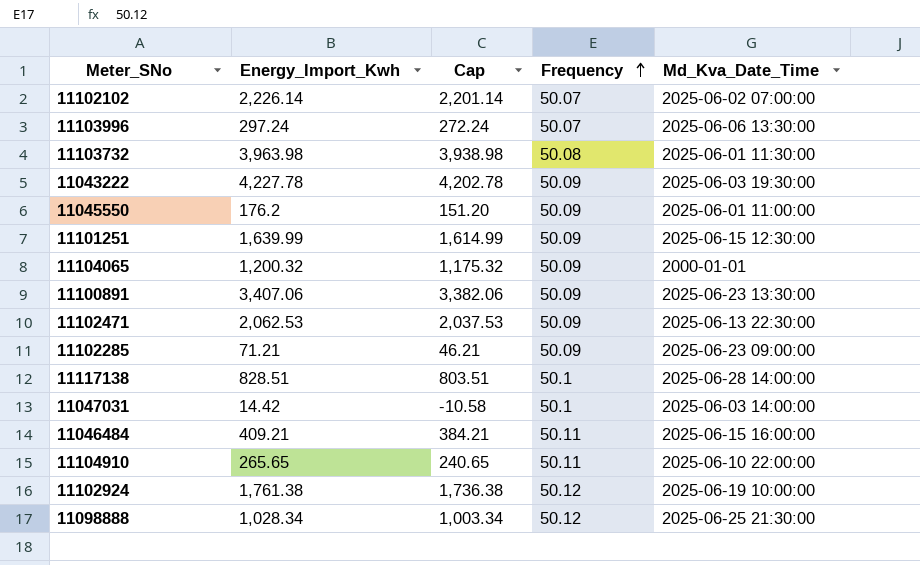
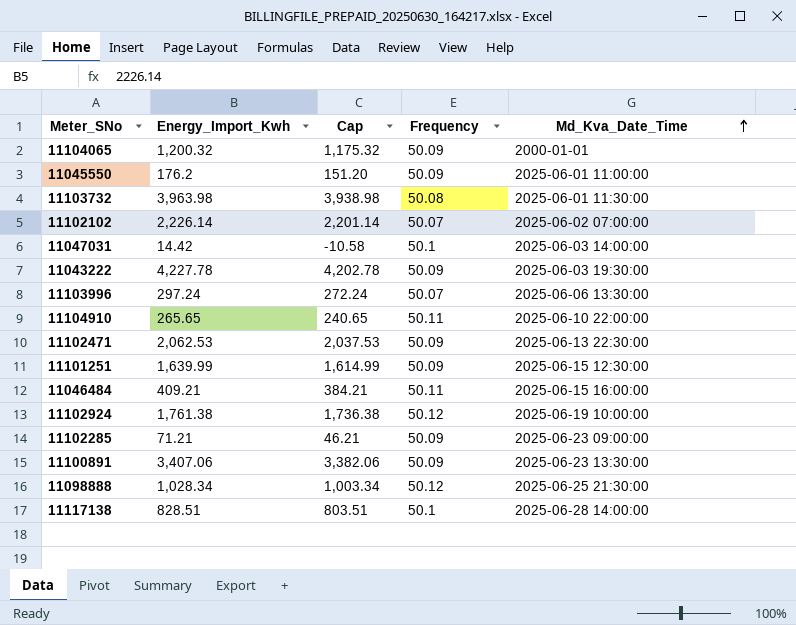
row order: Frequency ascending -> Md_Kva_Date_Time ascending

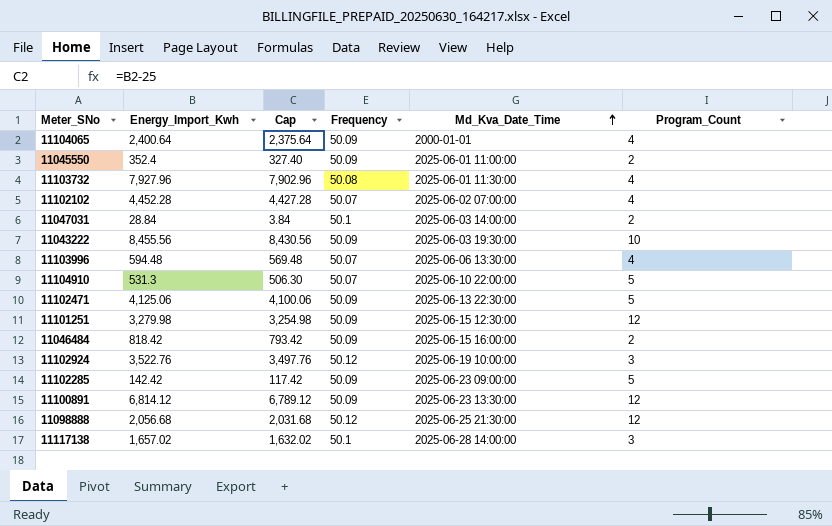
column Program_Count | position: none -> 6
11104065 | Energy_Import_Kwh: 1,200.32 -> 2,400.64
11104065 | Cap: 1,175.32 -> 2,375.64
11045550 | Energy_Import_Kwh: 176.2 -> 352.4
11045550 | Cap: 151.20 -> 327.40
11103732 | Energy_Import_Kwh: 3,963.98 -> 7,927.96
11103732 | Cap: 3,938.98 -> 7,902.96
11102102 | Energy_Import_Kwh: 2,226.14 -> 4,452.28
11102102 | Cap: 2,201.14 -> 4,427.28
11047031 | Energy_Import_Kwh: 14.42 -> 28.84
11047031 | Cap: -10.58 -> 3.84
11043222 | Energy_Import_Kwh: 4,227.78 -> 8,455.56
11043222 | Cap: 4,202.78 -> 8,430.56
11103996 | Energy_Import_Kwh: 297.24 -> 594.48
11103996 | Cap: 272.24 -> 569.48
11104910 | Energy_Import_Kwh: 265.65 -> 531.3
11104910 | Cap: 240.65 -> 506.30
11104910 | Frequency: 50.11 -> 50.07
11102471 | Energy_Import_Kwh: 2,062.53 -> 4,125.06
11102471 | Cap: 2,037.53 -> 4,100.06
11101251 | Energy_Import_Kwh: 1,639.99 -> 3,279.98
11101251 | Cap: 1,614.99 -> 3,254.98
11046484 | Energy_Import_Kwh: 409.21 -> 818.42
11046484 | Cap: 384.21 -> 793.42
11046484 | Frequency: 50.11 -> 50.09
11102924 | Energy_Import_Kwh: 1,761.38 -> 3,522.76
11102924 | Cap: 1,736.38 -> 3,497.76
11102285 | Energy_Import_Kwh: 71.21 -> 142.42
11102285 | Cap: 46.21 -> 117.42
11100891 | Energy_Import_Kwh: 3,407.06 -> 6,814.12
11100891 | Cap: 3,382.06 -> 6,789.12
11098888 | Energy_Import_Kwh: 1,028.34 -> 2,056.68
11098888 | Cap: 1,003.34 -> 2,031.68
11117138 | Energy_Import_Kwh: 828.51 -> 1,657.02
11117138 | Cap: 803.51 -> 1,632.02

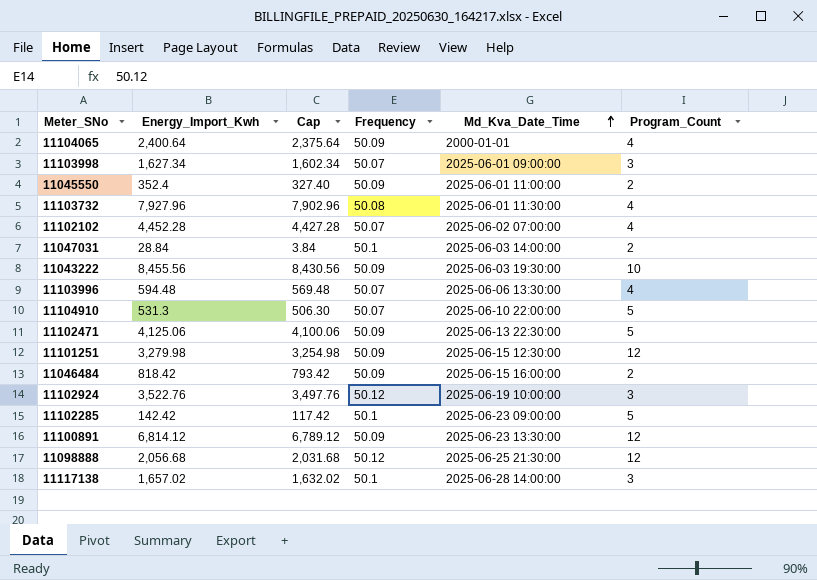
row 11103998: none -> 1,627.34 | 1,602.34 | 50.07 | 2025-06-01 09:00:00 | 3
11102285 | Frequency: 50.09 -> 50.1

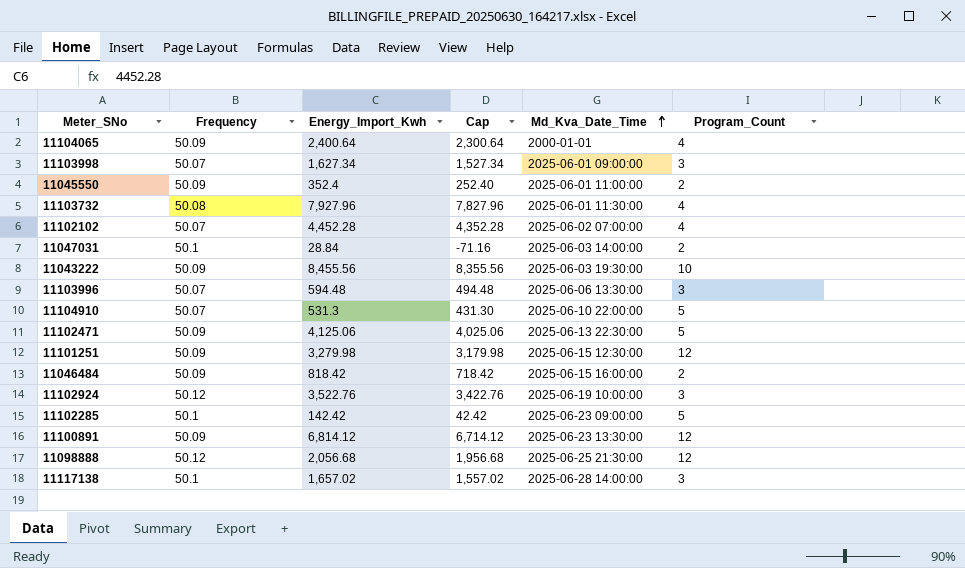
column Frequency | position: 4 -> 2
column Cap | formula: [Energy_Import_Kwh] - 25 -> [Energy_Import_Kwh] - 100
11103996 | Program_Count: 4 -> 3

